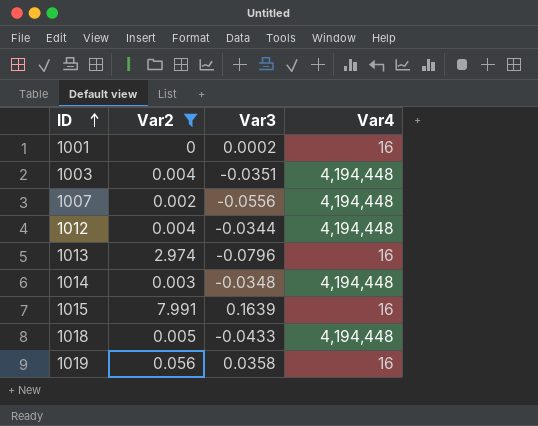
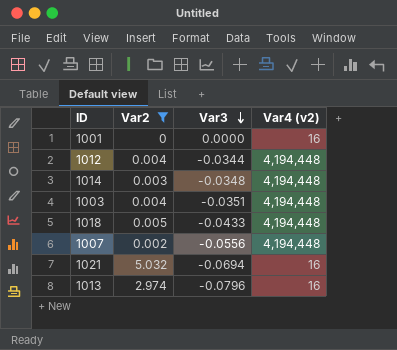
row order: ID ascending -> Var3 descending
column name: Var4 -> Var4 (v2)
row 1015: 7.991 | 0.1639 | 16 -> none
row 1019: 0.056 | 0.0358 | 16 -> none
1001 | Var3: 0.0002 -> 0.0000
row 1021: none -> 5.032 | -0.0694 | 16

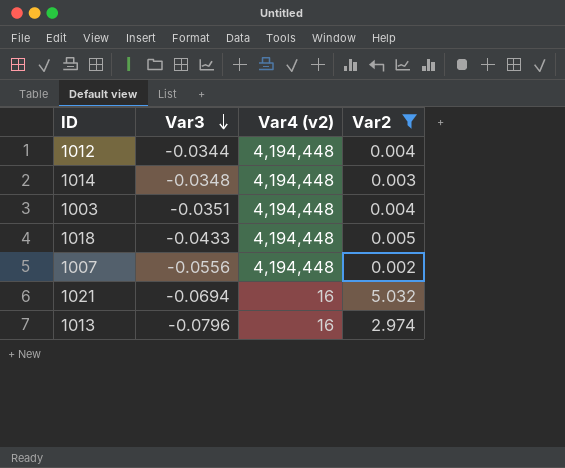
column Var2 | position: 2 -> 4
row 1001: 0 | 0.0000 | 16 -> none

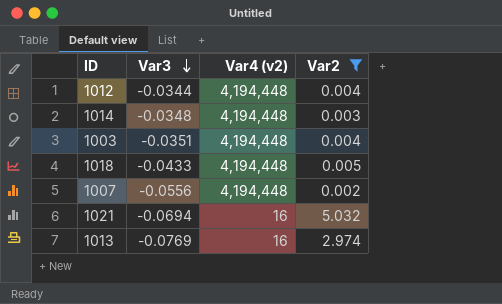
1013 | Var3: -0.0796 -> -0.0769

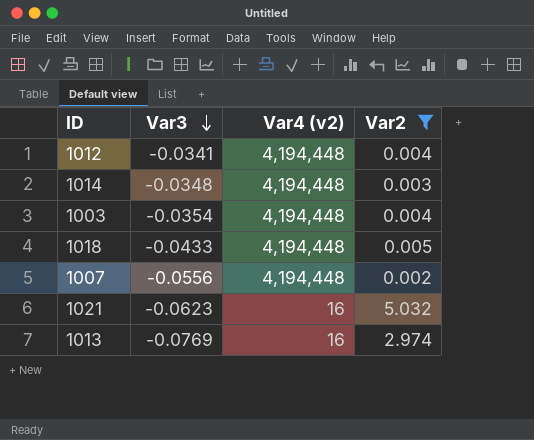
1012 | Var3: -0.0344 -> -0.0341
1003 | Var3: -0.0351 -> -0.0354
1021 | Var3: -0.0694 -> -0.0623

